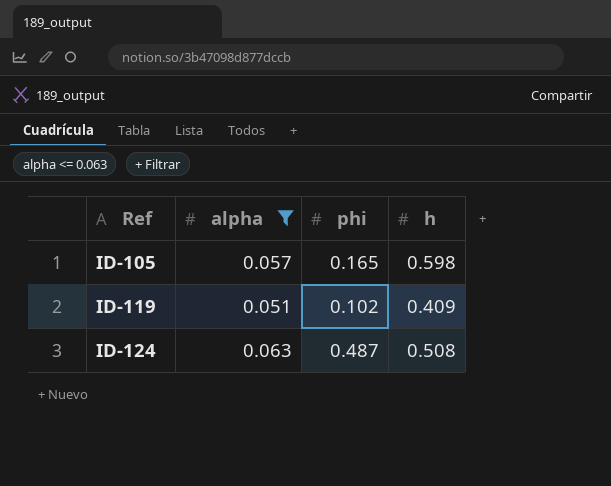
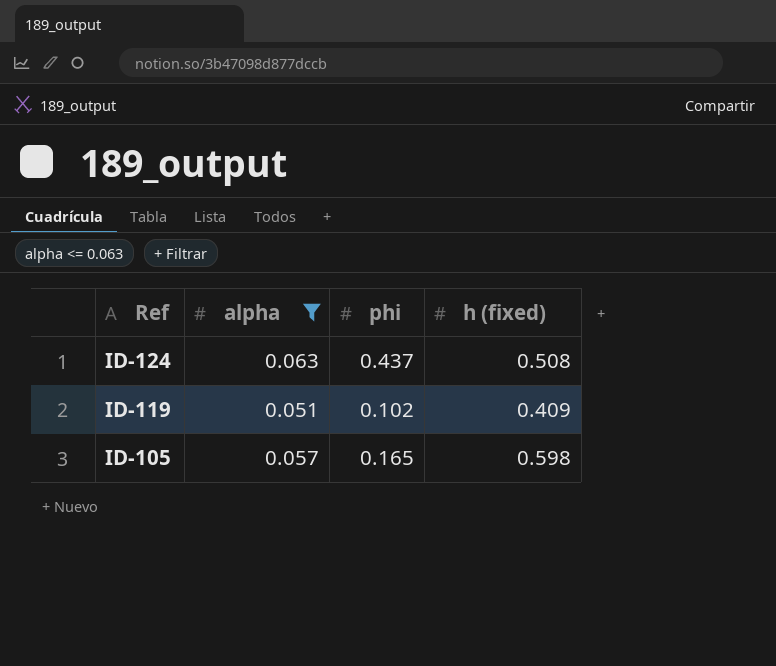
row order: Ref ascending -> Ref descending
column name: h -> h (fixed)
ID-124 | phi: 0.487 -> 0.437

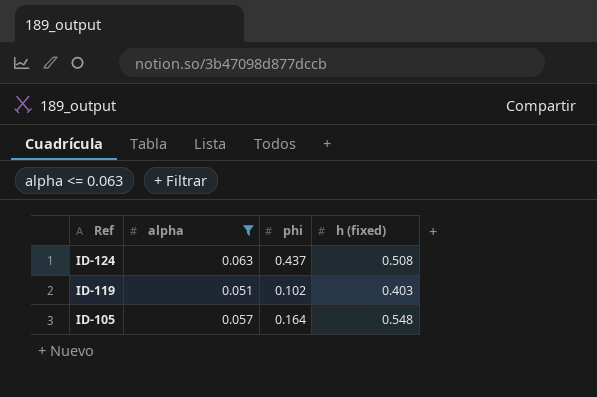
ID-119 | h (fixed): 0.409 -> 0.403
ID-105 | phi: 0.165 -> 0.164
ID-105 | h (fixed): 0.598 -> 0.548

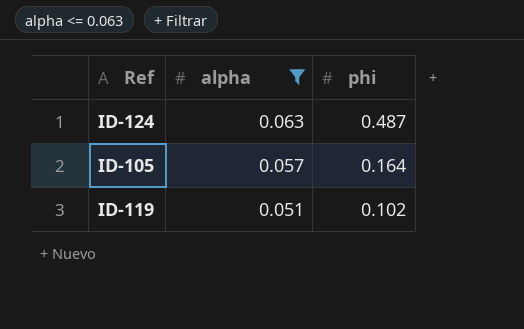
row order: Ref descending -> alpha descending
column h (fixed) | position: 4 -> none
ID-124 | phi: 0.437 -> 0.487

